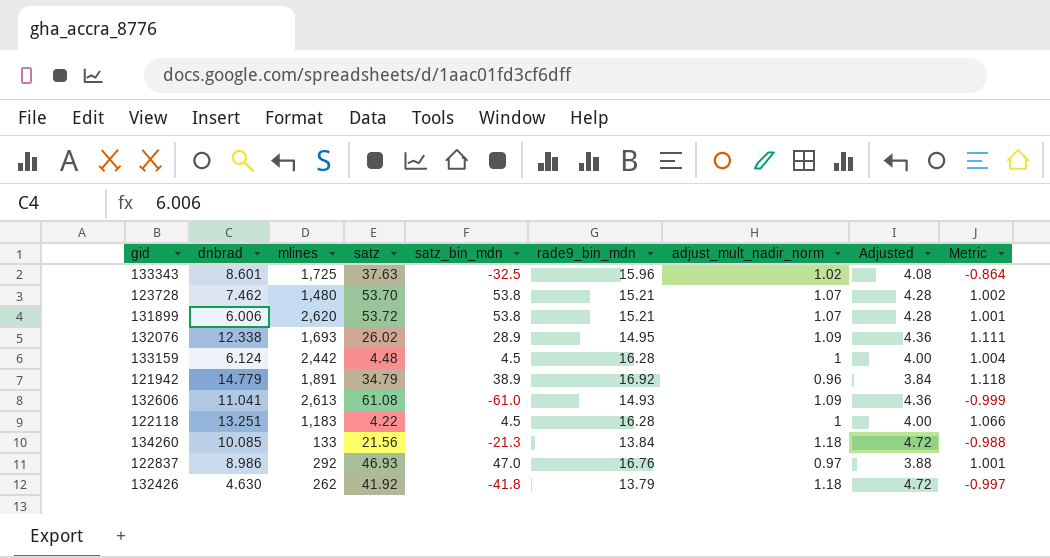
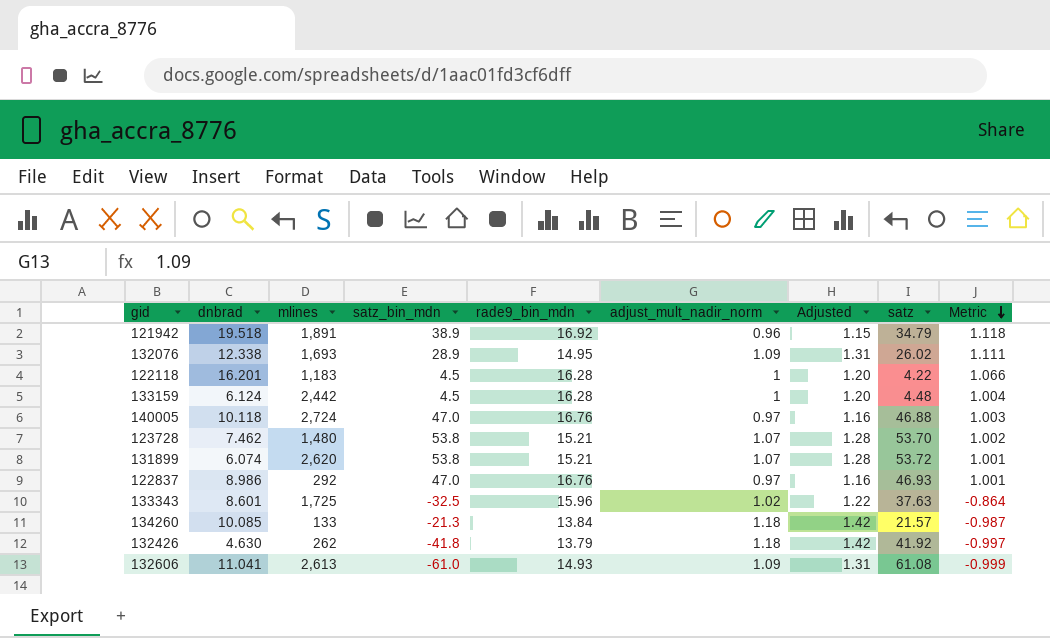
row order: none -> Metric descending
column Adjusted | formula: [adjust_mult_nadir_norm] * 4 -> [adjust_mult_nadir_norm] * 1.2
column satz | position: 4 -> 8
121942 | dnbrad: 14.779 -> 19.518
122118 | dnbrad: 13.251 -> 16.201
row 140005: none -> 10.118 | 2,724 | 47.0 | 16.76 | 0.97 | 1.16 | 46.88 | 1.003
131899 | dnbrad: 6.006 -> 6.074
134260 | satz: 21.56 -> 21.57
134260 | Metric: -0.988 -> -0.987

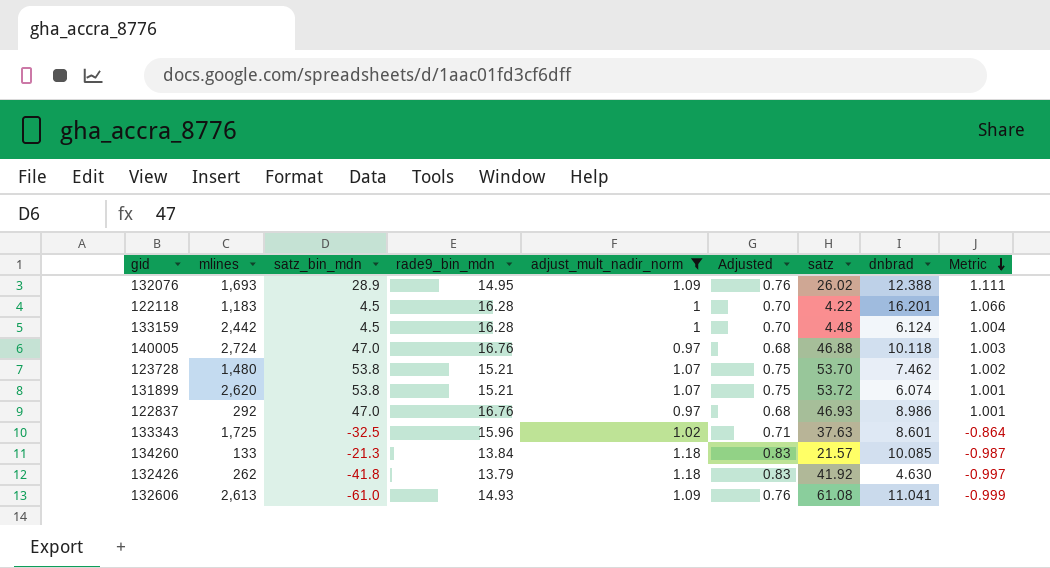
filter: none -> adjust_mult_nadir_norm != 0.96
column Adjusted | formula: [adjust_mult_nadir_norm] * 1.2 -> [adjust_mult_nadir_norm] * 0.7
column dnbrad | position: 2 -> 8
132076 | dnbrad: 12.338 -> 12.388

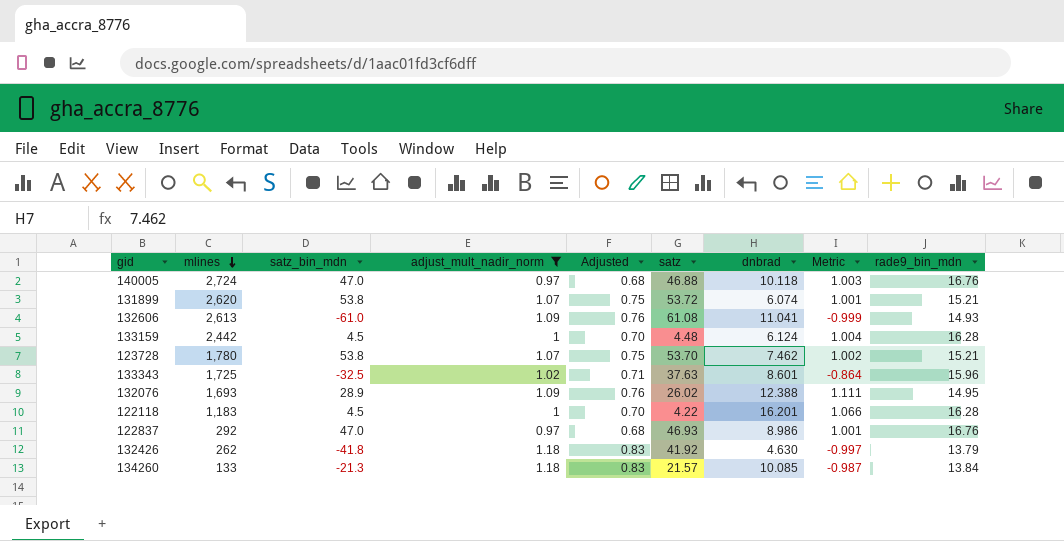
row order: Metric descending -> mlines descending
column rade9_bin_mdn | position: 4 -> 9
123728 | mlines: 1,480 -> 1,780

